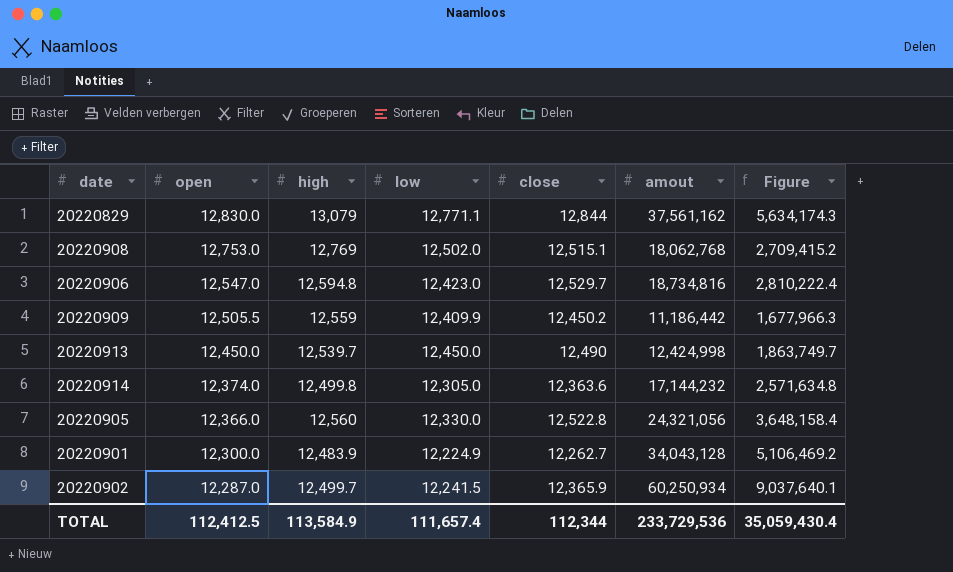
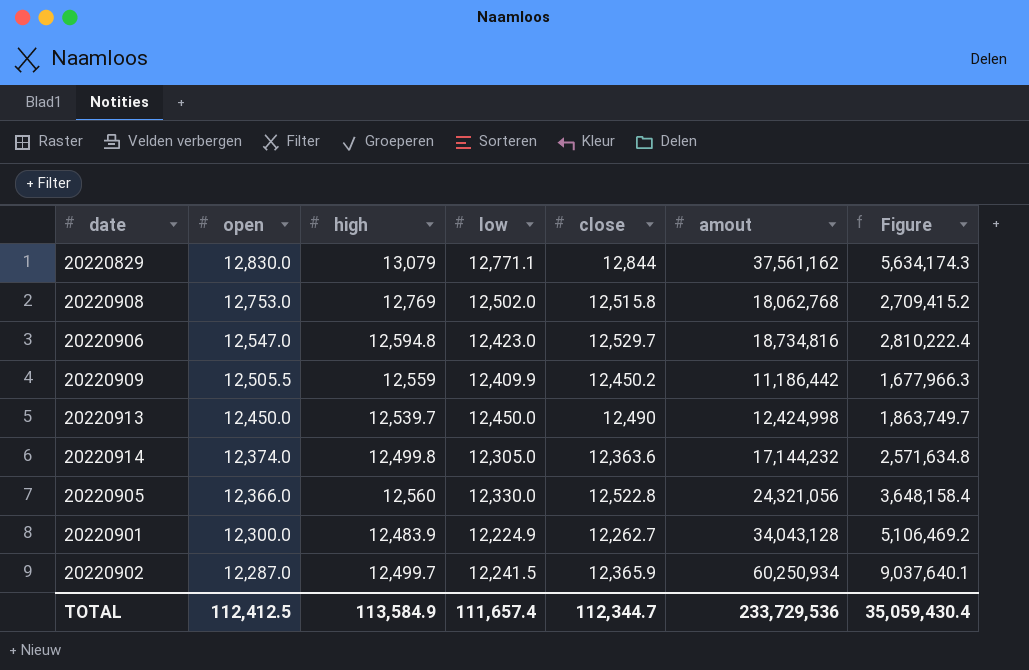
20220908 | close: 12,515.1 -> 12,515.8
TOTAL | close: 112,344 -> 112,344.7

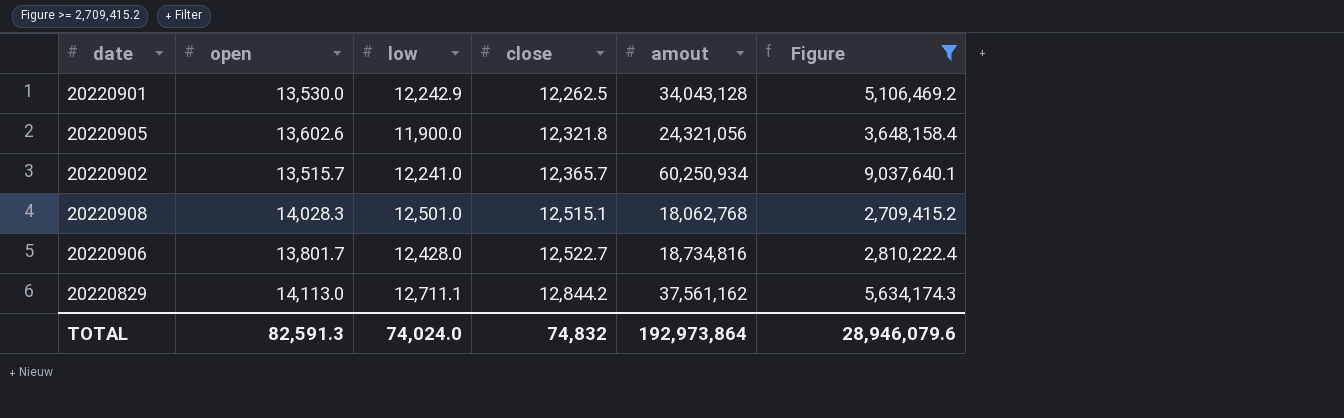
filter: none -> Figure >= 2,709,415.2
row order: open descending -> close ascending
column high | position: 3 -> none
20220901 | open: 12,300.0 -> 13,530.0
20220901 | low: 12,224.9 -> 12,242.9
20220901 | close: 12,262.7 -> 12,262.5
20220905 | open: 12,366.0 -> 13,602.6
20220905 | low: 12,330.0 -> 11,900.0
20220905 | close: 12,522.8 -> 12,321.8
20220902 | open: 12,287.0 -> 13,515.7
20220902 | low: 12,241.5 -> 12,241.0
20220902 | close: 12,365.9 -> 12,365.7
20220908 | open: 12,753.0 -> 14,028.3
20220908 | low: 12,502.0 -> 12,501.0
20220908 | close: 12,515.8 -> 12,515.1
20220906 | open: 12,547.0 -> 13,801.7
20220906 | low: 12,423.0 -> 12,428.0
20220906 | close: 12,529.7 -> 12,522.7
20220829 | open: 12,830.0 -> 14,113.0
20220829 | low: 12,771.1 -> 12,711.1
20220829 | close: 12,844 -> 12,844.2
TOTAL | open: 112,412.5 -> 82,591.3
TOTAL | low: 111,657.4 -> 74,024.0
TOTAL | close: 112,344.7 -> 74,832
TOTAL | amout: 233,729,536 -> 192,973,864
TOTAL | Figure: 35,059,430.4 -> 28,946,079.6

